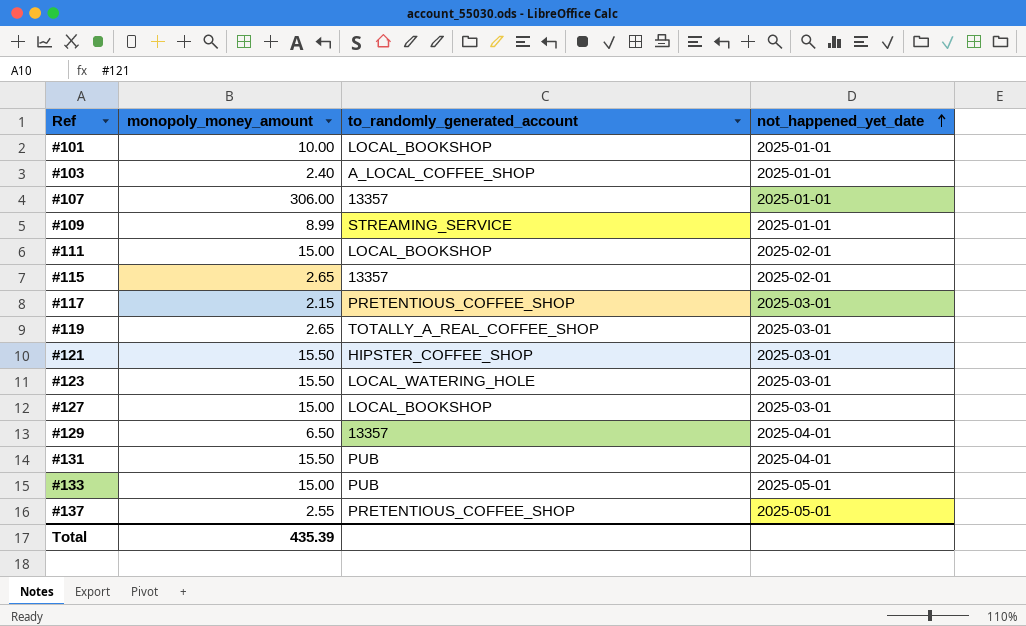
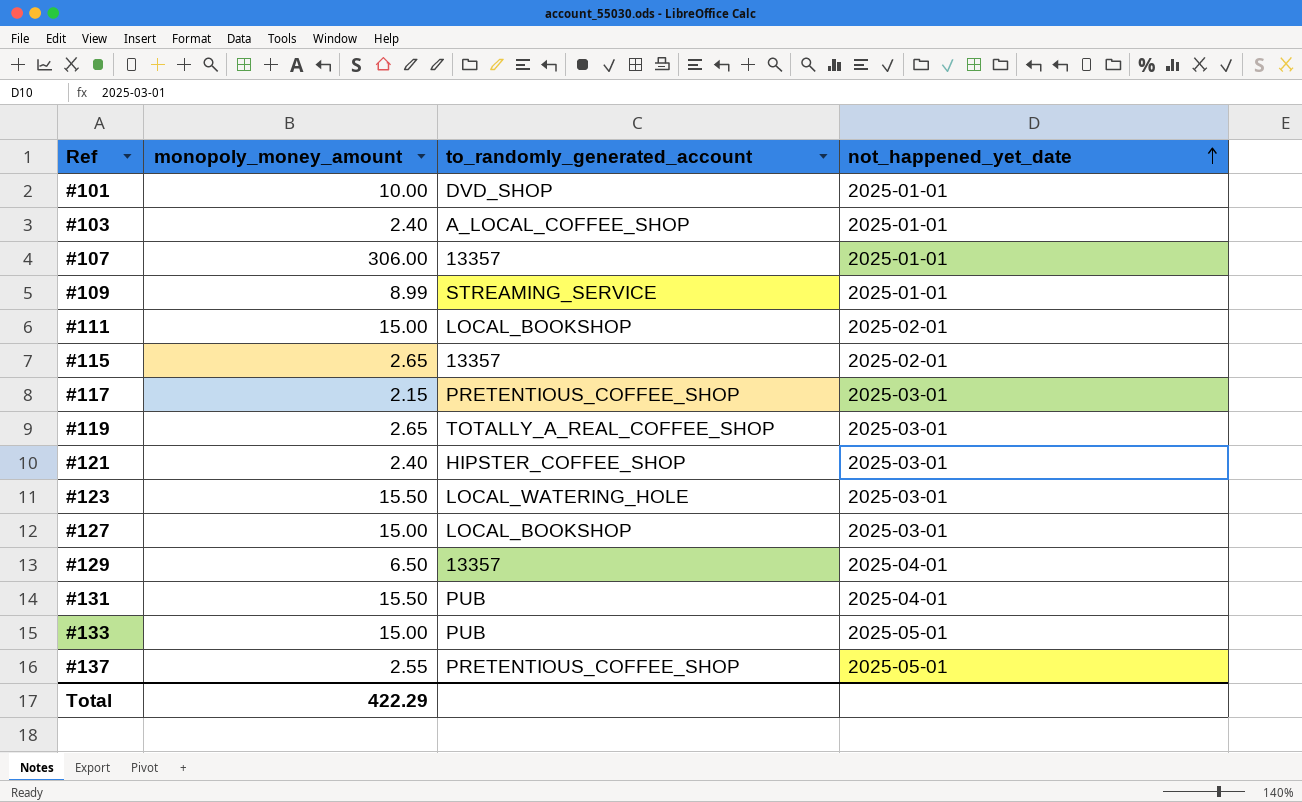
#101 | to_randomly_generated_account: LOCAL_BOOKSHOP -> DVD_SHOP
#121 | monopoly_money_amount: 15.50 -> 2.40
Total | monopoly_money_amount: 435.39 -> 422.29

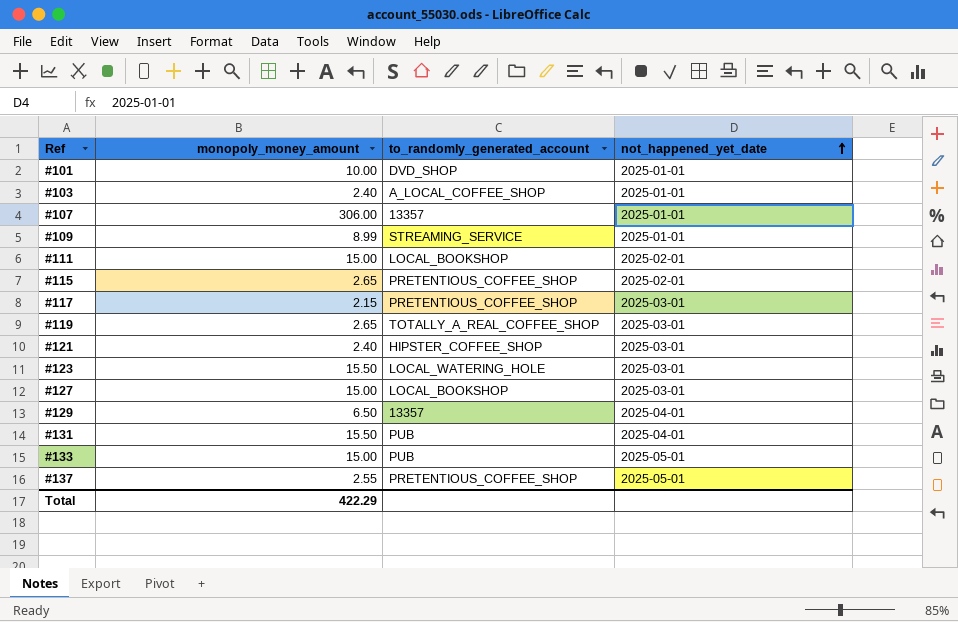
#115 | to_randomly_generated_account: 13357 -> PRETENTIOUS_COFFEE_SHOP

